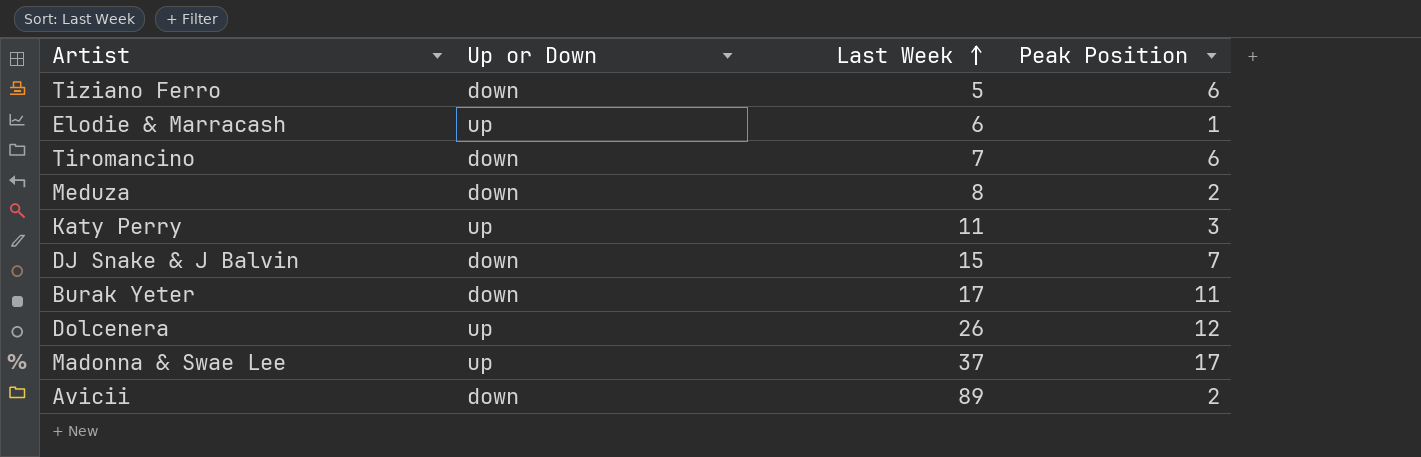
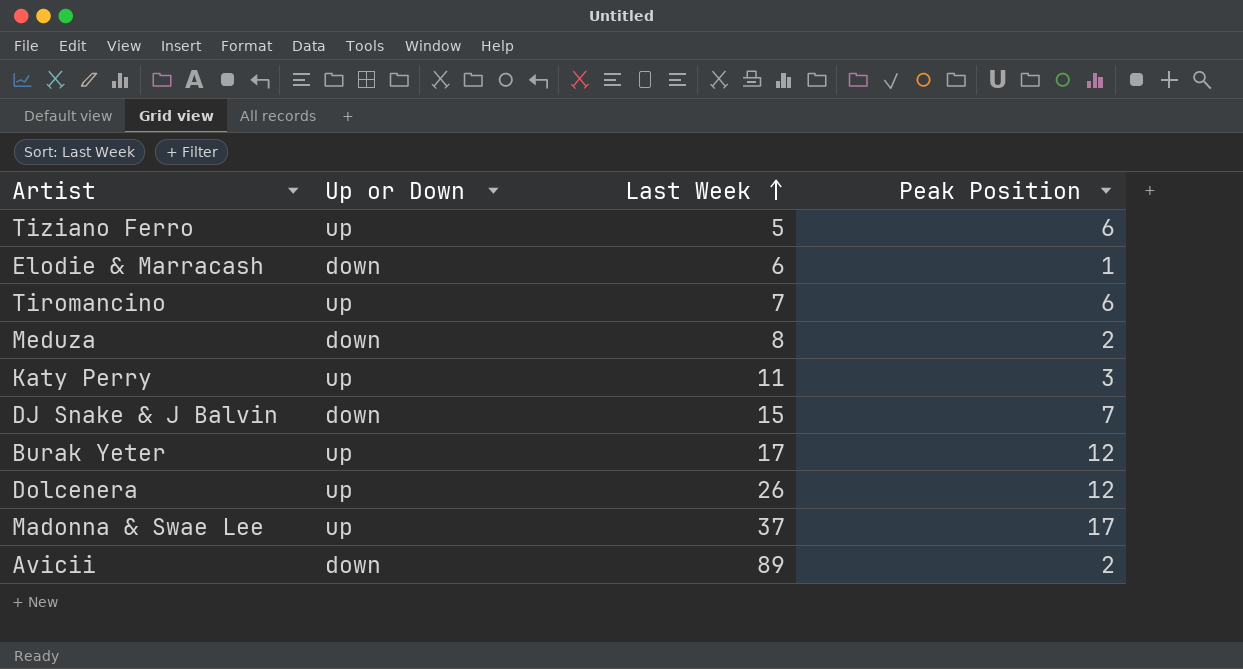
Tiziano Ferro | Up or Down: down -> up
Elodie & Marracash | Up or Down: up -> down
Tiromancino | Up or Down: down -> up
Burak Yeter | Up or Down: down -> up
Burak Yeter | Peak Position: 11 -> 12

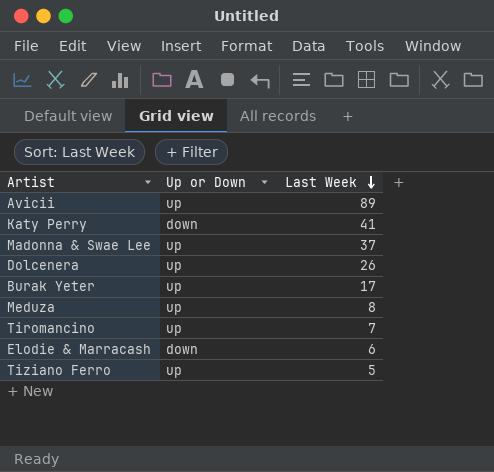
row order: Last Week ascending -> Last Week descending
column Peak Position | position: 4 -> none
row DJ Snake & J Balvin: down | 15 | 7 -> none
Avicii | Up or Down: down -> up
Katy Perry | Up or Down: up -> down
Katy Perry | Last Week: 11 -> 41
Meduza | Up or Down: down -> up

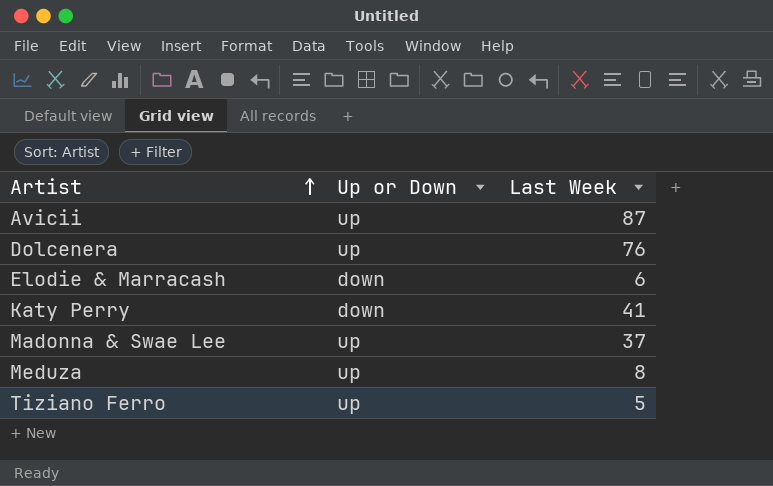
row order: Last Week descending -> Artist ascending
row Burak Yeter: up | 17 -> none
row Tiromancino: up | 7 -> none
Avicii | Last Week: 89 -> 87
Dolcenera | Last Week: 26 -> 76

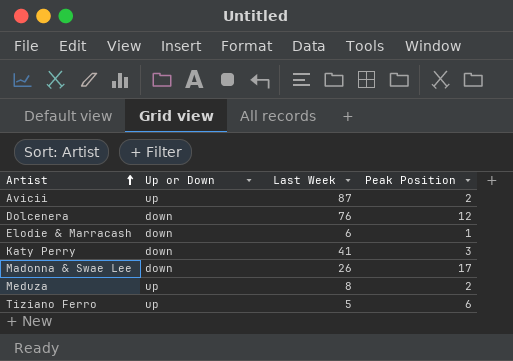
column Peak Position | position: none -> 4
Dolcenera | Up or Down: up -> down
Madonna & Swae Lee | Up or Down: up -> down
Madonna & Swae Lee | Last Week: 37 -> 26

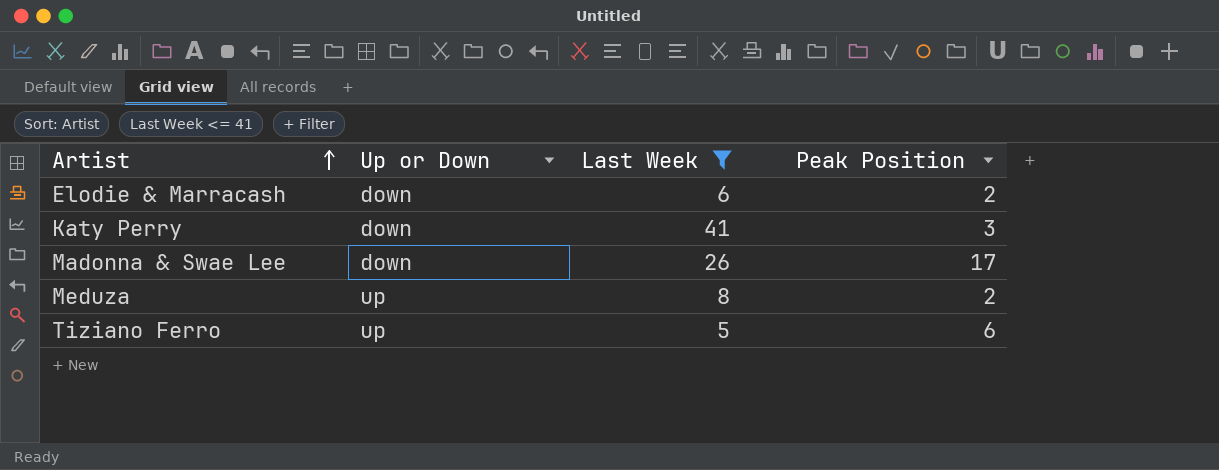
filter: none -> Last Week <= 41
Elodie & Marracash | Peak Position: 1 -> 2

